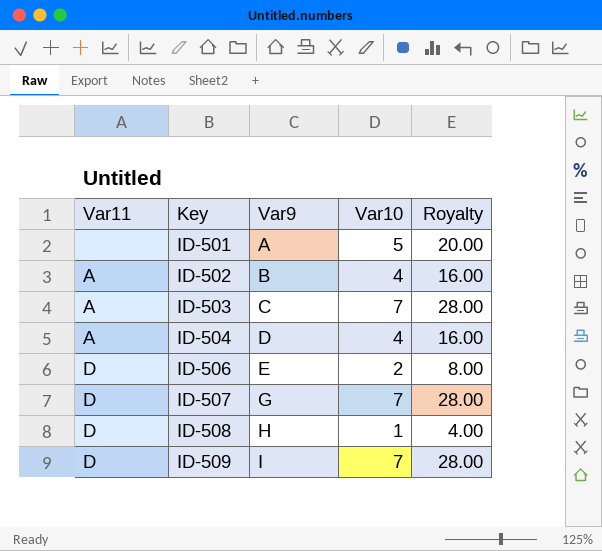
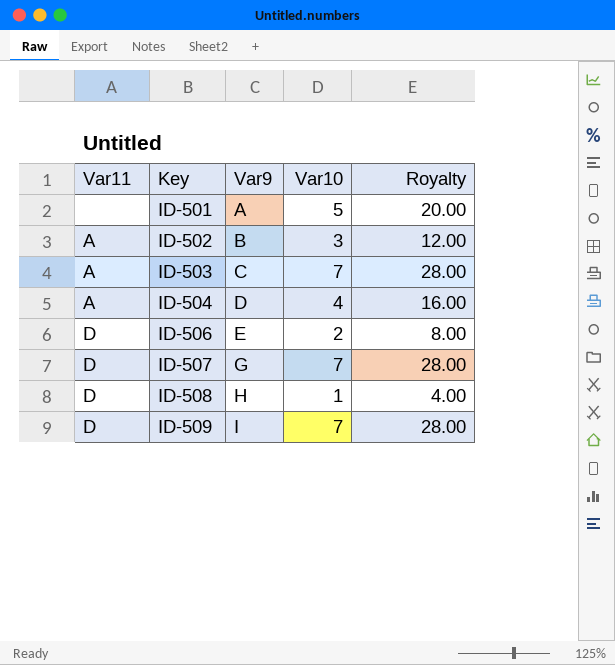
ID-502 | Var10: 4 -> 3
ID-502 | Royalty: 16.00 -> 12.00

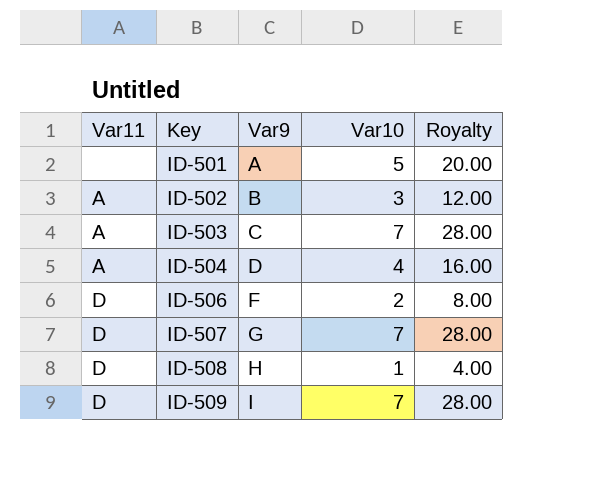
ID-506 | Var9: E -> F

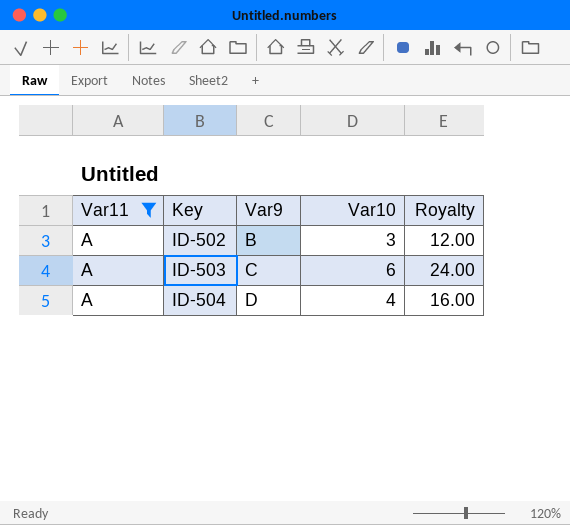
filter: none -> Var11 = A
ID-503 | Var10: 7 -> 6
ID-503 | Royalty: 28.00 -> 24.00

